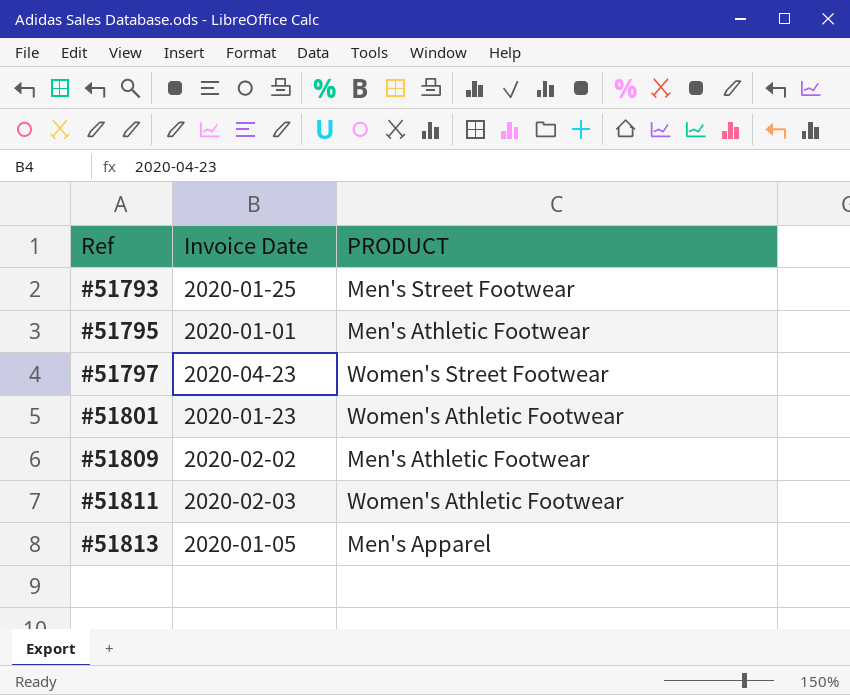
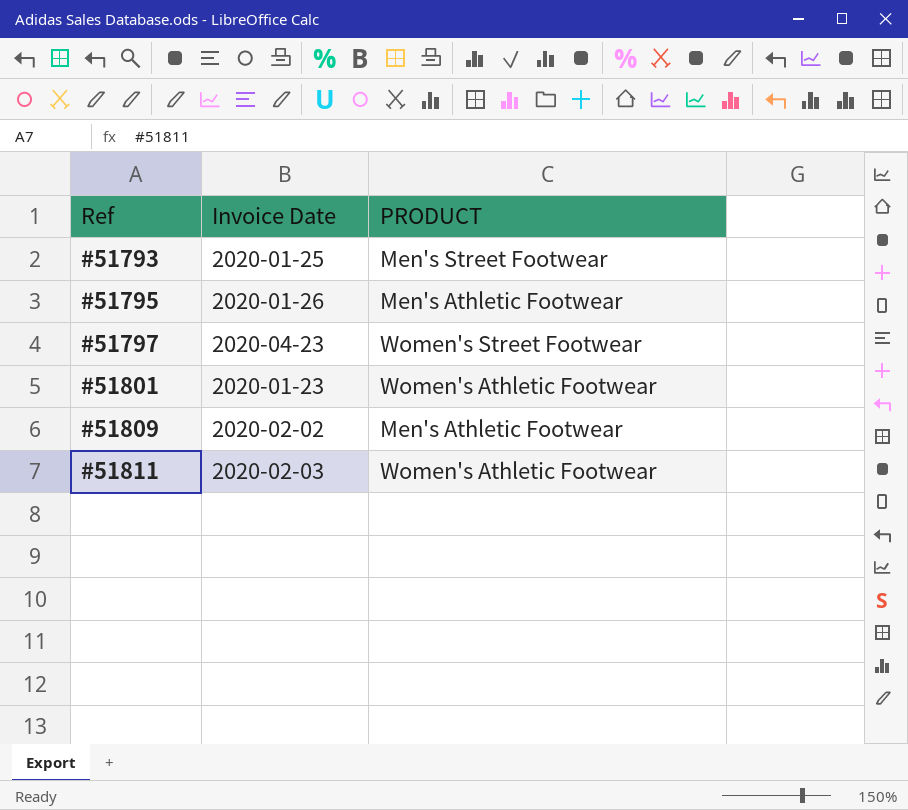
row #51813: 2020-01-05 | Men's Apparel -> none
#51795 | Invoice Date: 2020-01-01 -> 2020-01-26

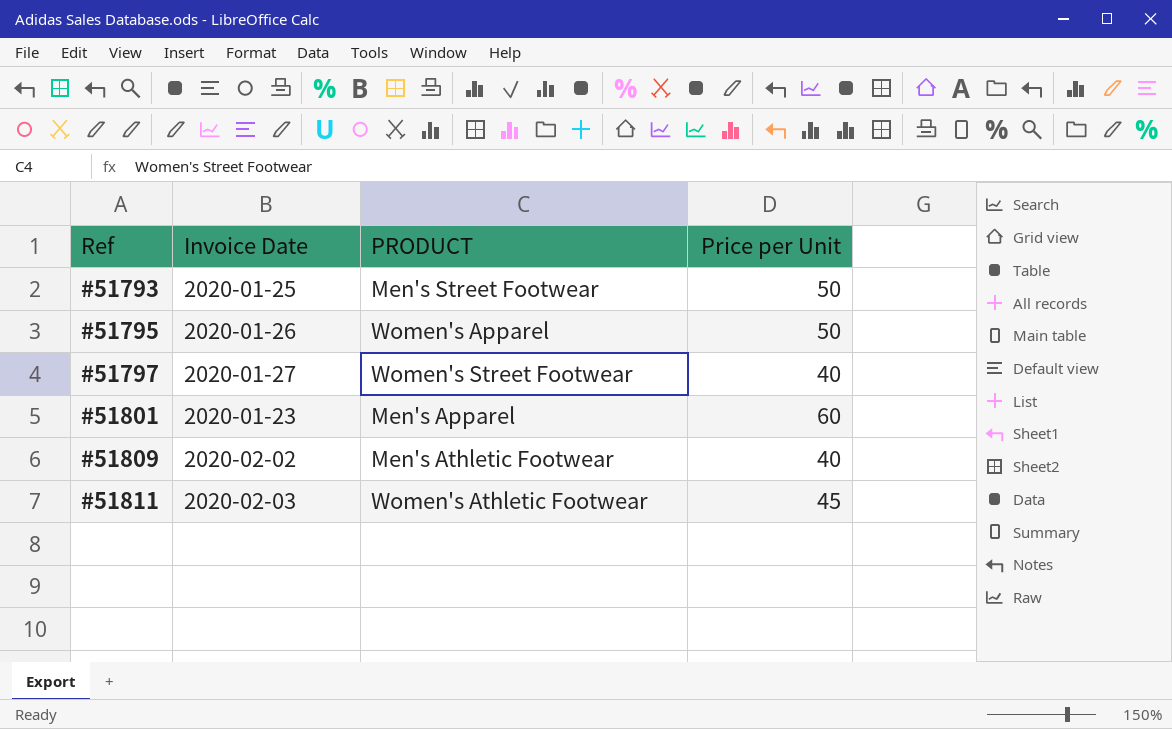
column Price per Unit | position: none -> 4
#51795 | PRODUCT: Men's Athletic Footwear -> Women's Apparel
#51797 | Invoice Date: 2020-04-23 -> 2020-01-27
#51801 | PRODUCT: Women's Athletic Footwear -> Men's Apparel

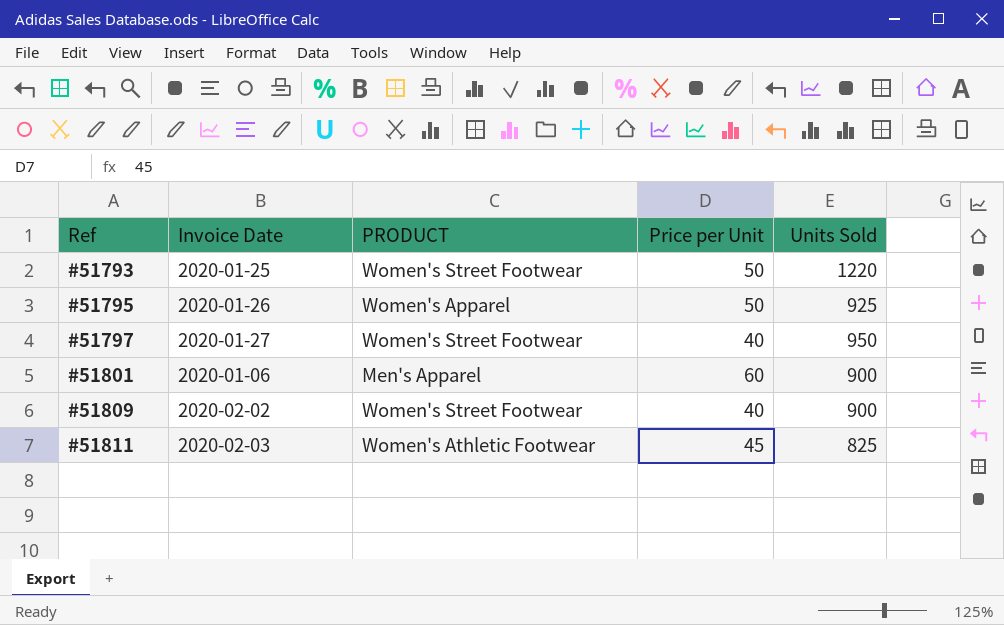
column Units Sold | position: none -> 5
#51793 | PRODUCT: Men's Street Footwear -> Women's Street Footwear
#51801 | Invoice Date: 2020-01-23 -> 2020-01-06
#51809 | PRODUCT: Men's Athletic Footwear -> Women's Street Footwear

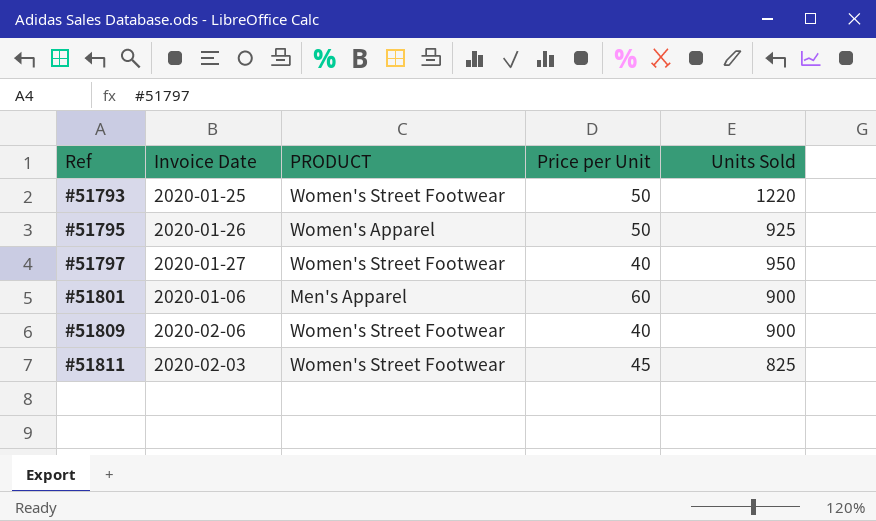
#51809 | Invoice Date: 2020-02-02 -> 2020-02-06
#51811 | PRODUCT: Women's Athletic Footwear -> Women's Street Footwear

